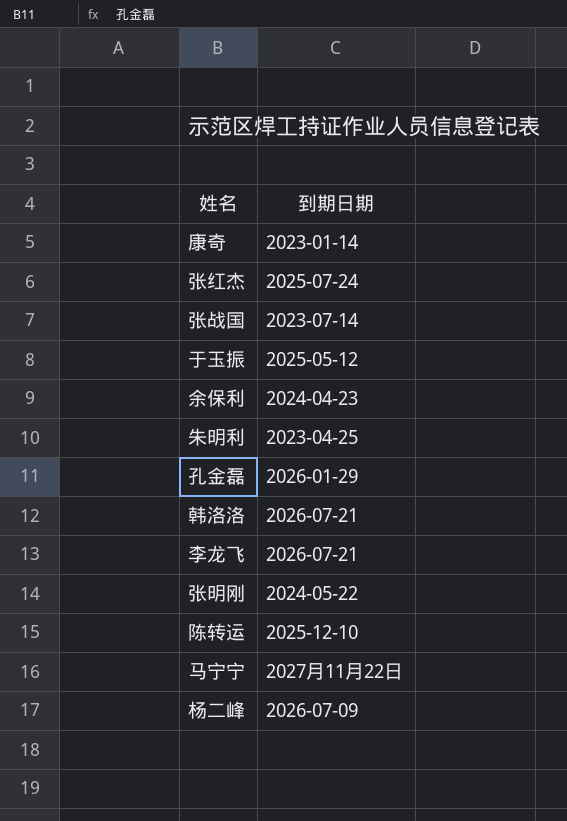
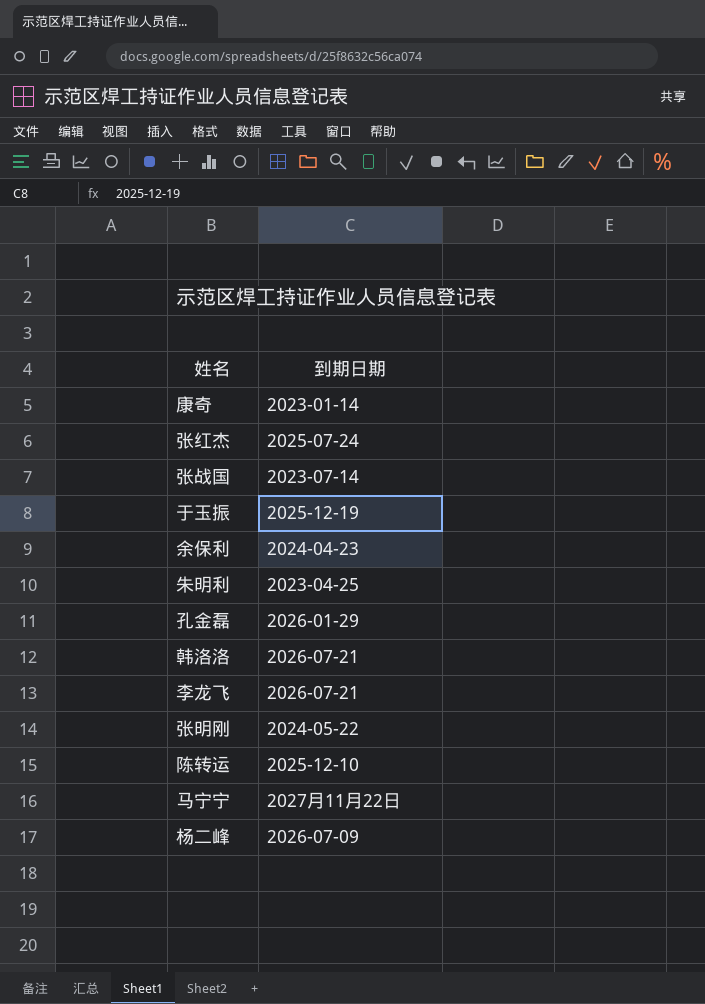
于玉振 | 到期日期: 2025-05-12 -> 2025-12-19

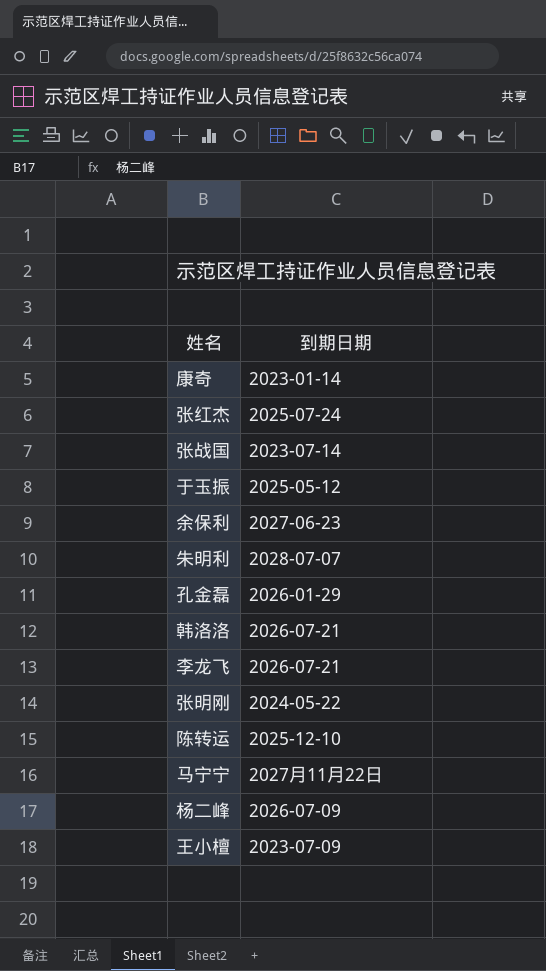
于玉振 | 到期日期: 2025-12-19 -> 2025-05-12
余保利 | 到期日期: 2024-04-23 -> 2027-06-23
朱明利 | 到期日期: 2023-04-25 -> 2028-07-07
row 王小檀: none -> 2023-07-09

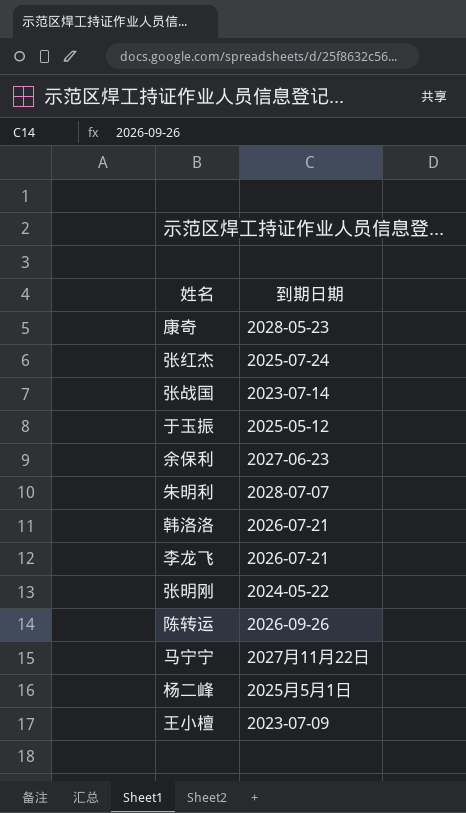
row 孔金磊: 2026-01-29 -> none
康奇 | 到期日期: 2023-01-14 -> 2028-05-23
陈转运 | 到期日期: 2025-12-10 -> 2026-09-26
杨二峰 | 到期日期: 2026-07-09 -> 2025月5月1日

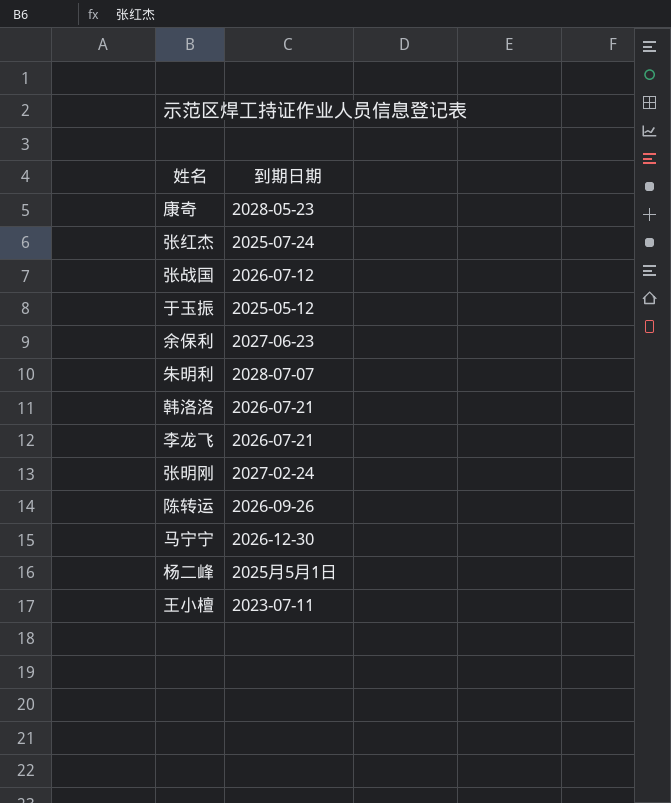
张战国 | 到期日期: 2023-07-14 -> 2026-07-12
张明刚 | 到期日期: 2024-05-22 -> 2027-02-24
马宁宁 | 到期日期: 2027月11月22日 -> 2026-12-30
王小檀 | 到期日期: 2023-07-09 -> 2023-07-11

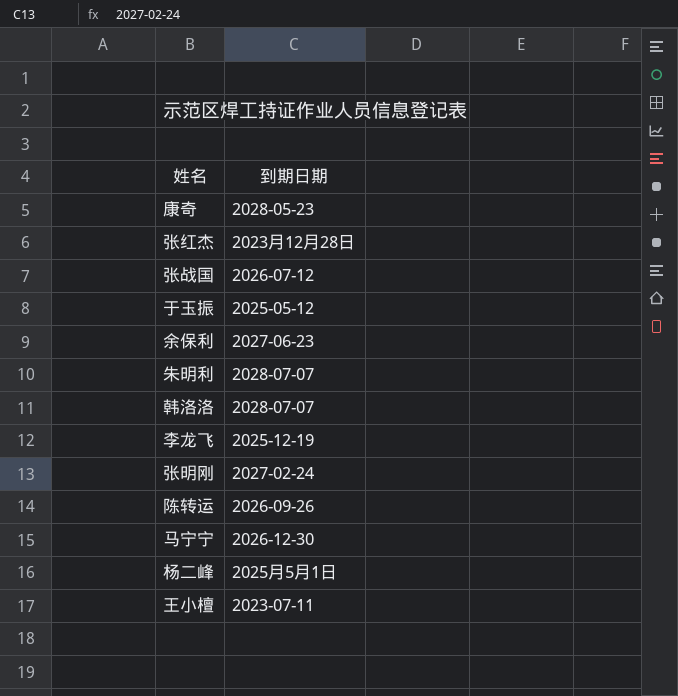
张红杰 | 到期日期: 2025-07-24 -> 2023月12月28日
韩洛洛 | 到期日期: 2026-07-21 -> 2028-07-07
李龙飞 | 到期日期: 2026-07-21 -> 2025-12-19

